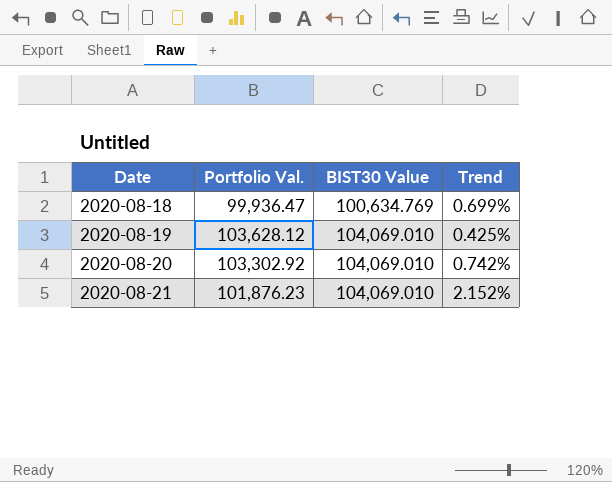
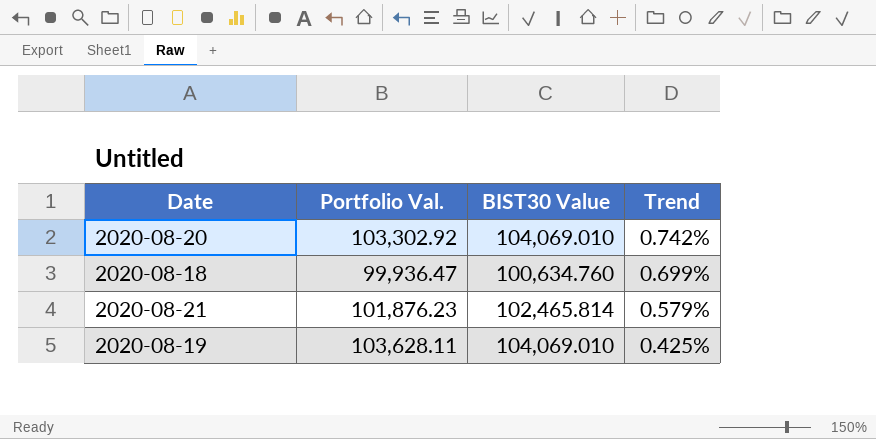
row order: Date ascending -> Trend descending
2020-08-18 | BIST30 Value: 100,634.769 -> 100,634.760
2020-08-21 | BIST30 Value: 104,069.010 -> 102,465.814
2020-08-21 | Trend: 2.152% -> 0.579%
2020-08-19 | Portfolio Val.: 103,628.12 -> 103,628.11

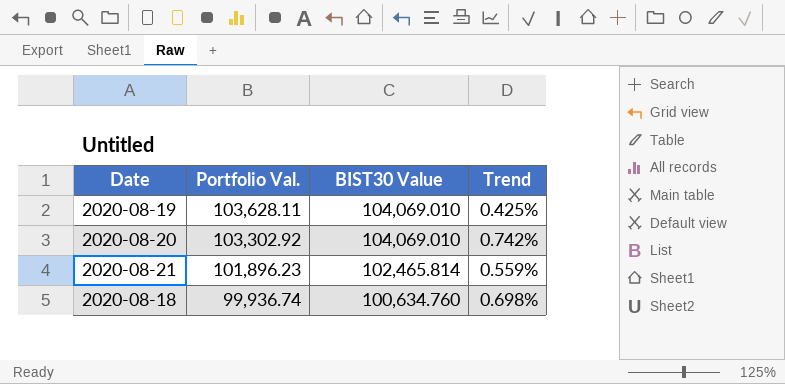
row order: Trend descending -> Portfolio Val. descending
2020-08-21 | Portfolio Val.: 101,876.23 -> 101,896.23
2020-08-21 | Trend: 0.579% -> 0.559%
2020-08-18 | Portfolio Val.: 99,936.47 -> 99,936.74
2020-08-18 | Trend: 0.699% -> 0.698%

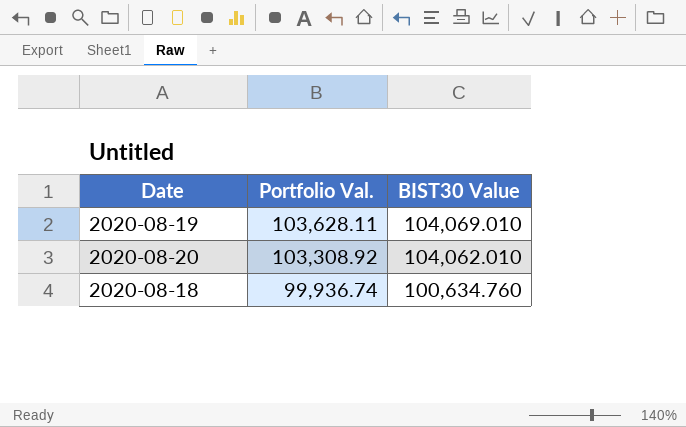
column Trend | formula: ([BIST30 Value] - [Portfolio Val.]) / [Portfolio Val.] -> none
row 2020-08-21: 101,896.23 | 102,465.814 | 0.559% -> none
2020-08-20 | Portfolio Val.: 103,302.92 -> 103,308.92
2020-08-20 | BIST30 Value: 104,069.010 -> 104,062.010

